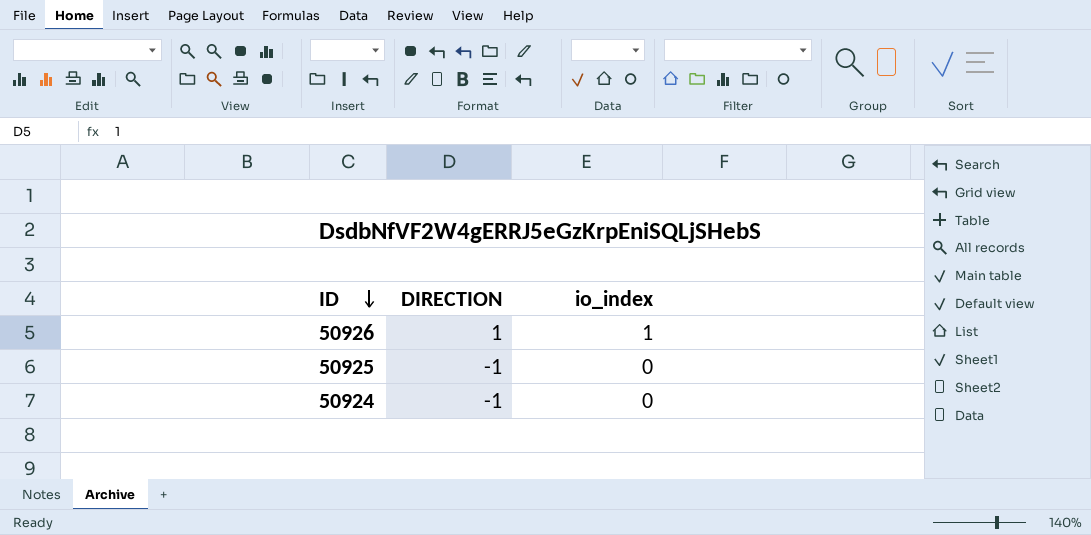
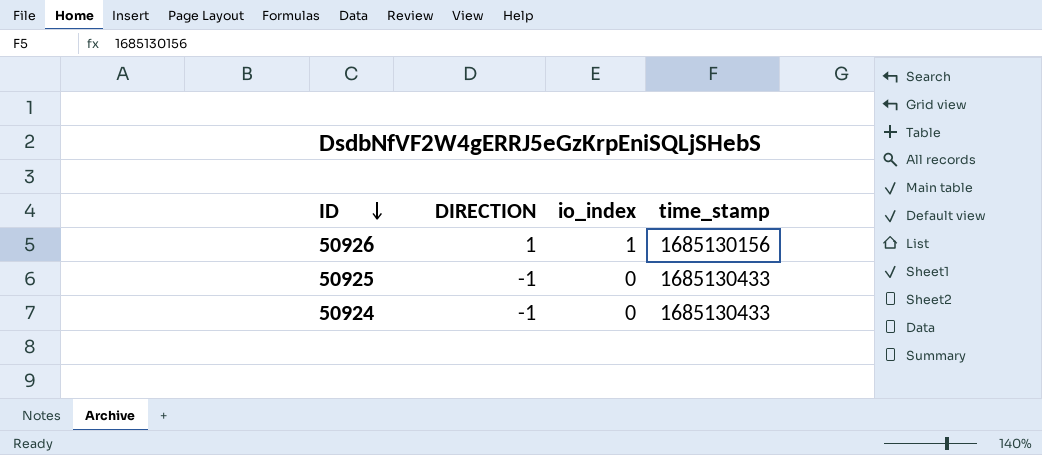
column time_stamp | position: none -> 4

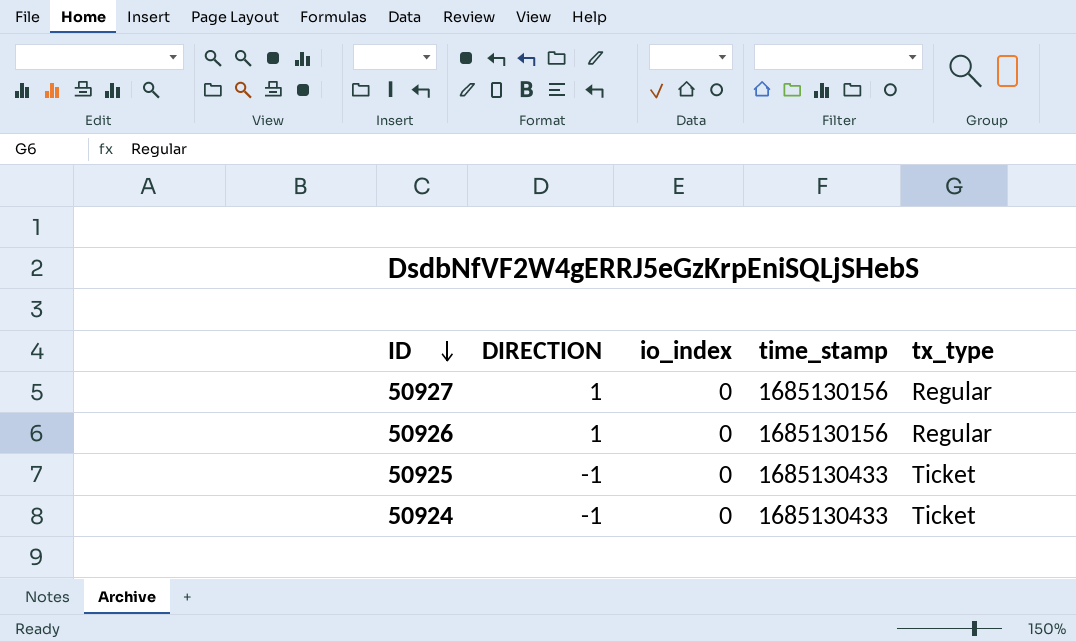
column tx_type | position: none -> 5
row 50927: none -> 1 | 0 | 1685130156 | Regular
50926 | io_index: 1 -> 0

